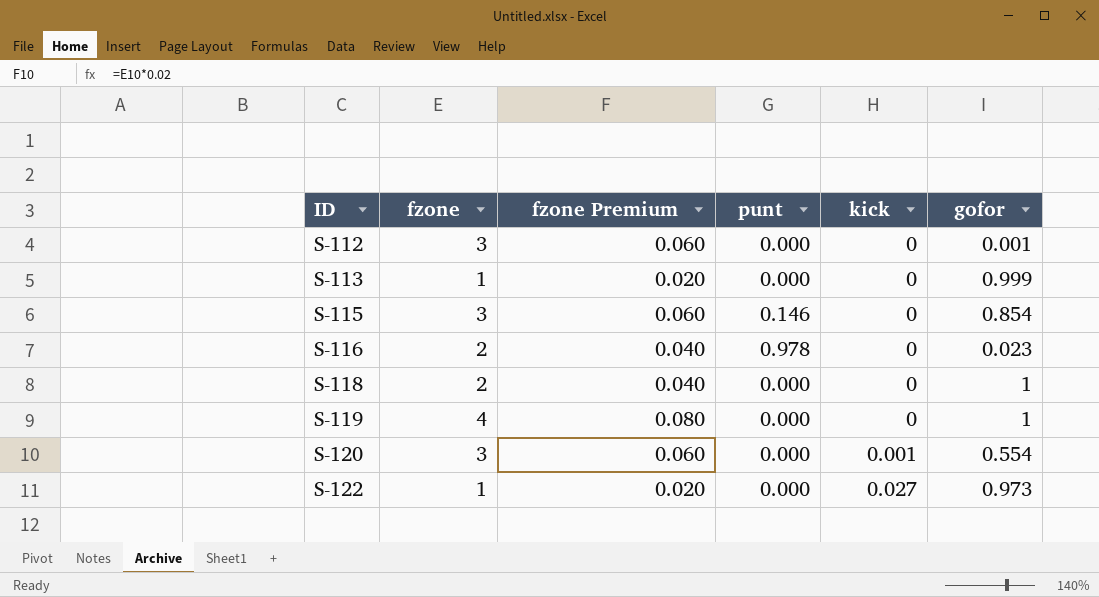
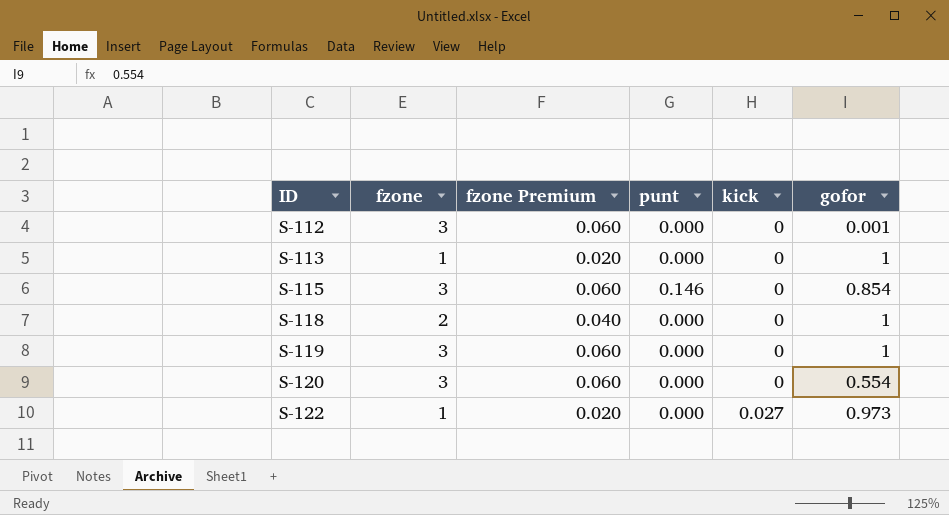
row S-116: 2 | 0.040 | 0.978 | 0 | 0.023 -> none
S-113 | gofor: 0.999 -> 1
S-119 | fzone: 4 -> 3
S-119 | fzone Premium: 0.080 -> 0.060
S-120 | kick: 0.001 -> 0

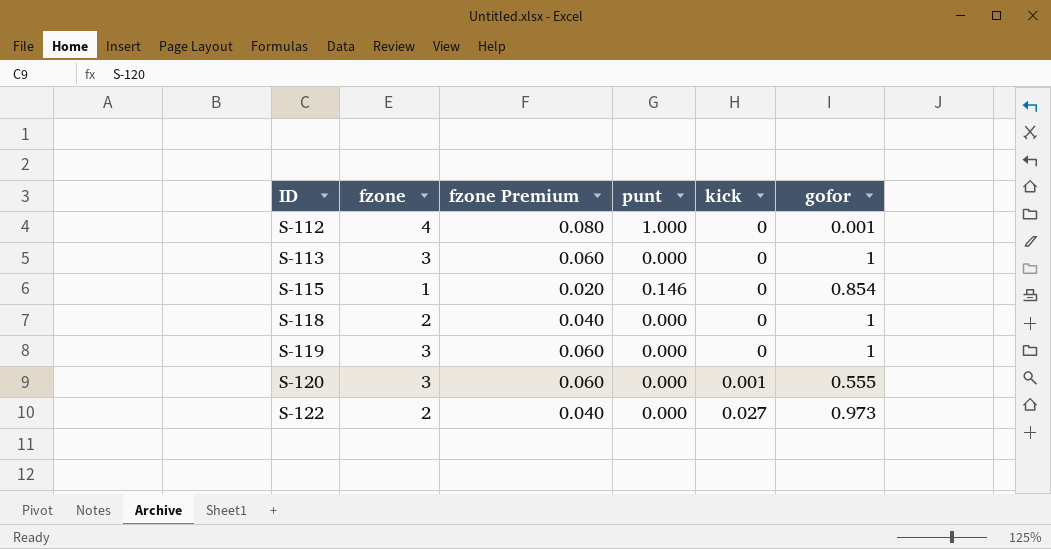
S-112 | fzone: 3 -> 4
S-112 | fzone Premium: 0.060 -> 0.080
S-112 | punt: 0.000 -> 1.000
S-113 | fzone: 1 -> 3
S-113 | fzone Premium: 0.020 -> 0.060
S-115 | fzone: 3 -> 1
S-115 | fzone Premium: 0.060 -> 0.020
S-120 | kick: 0 -> 0.001
S-120 | gofor: 0.554 -> 0.555
S-122 | fzone: 1 -> 2
S-122 | fzone Premium: 0.020 -> 0.040

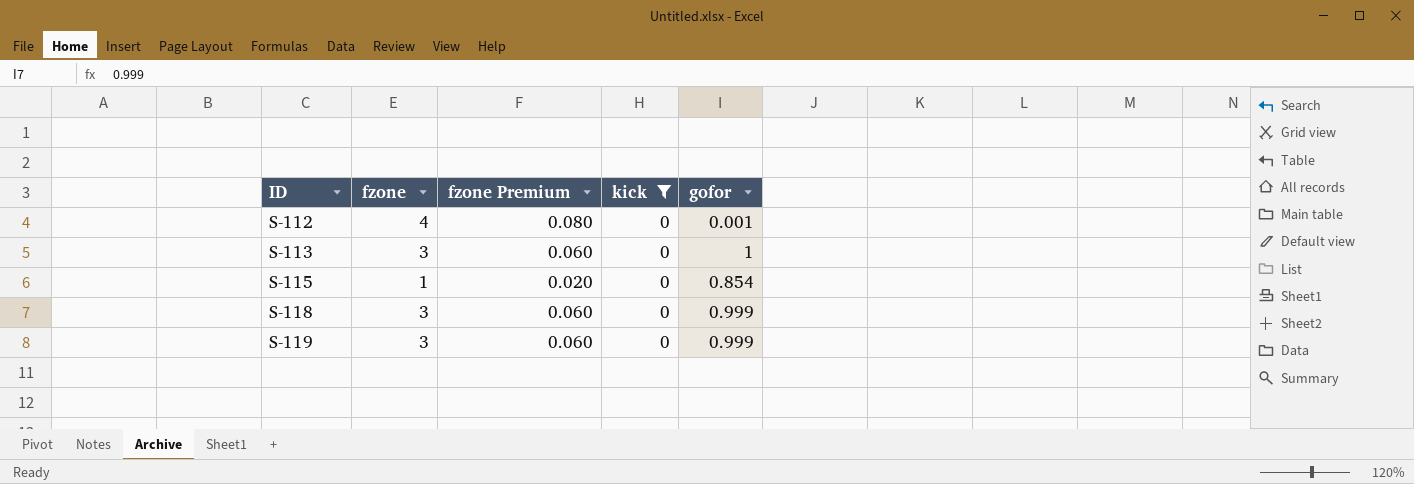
filter: none -> kick = 0
column punt | position: 4 -> none
S-118 | fzone: 2 -> 3
S-118 | fzone Premium: 0.040 -> 0.060
S-118 | gofor: 1 -> 0.999
S-119 | gofor: 1 -> 0.999

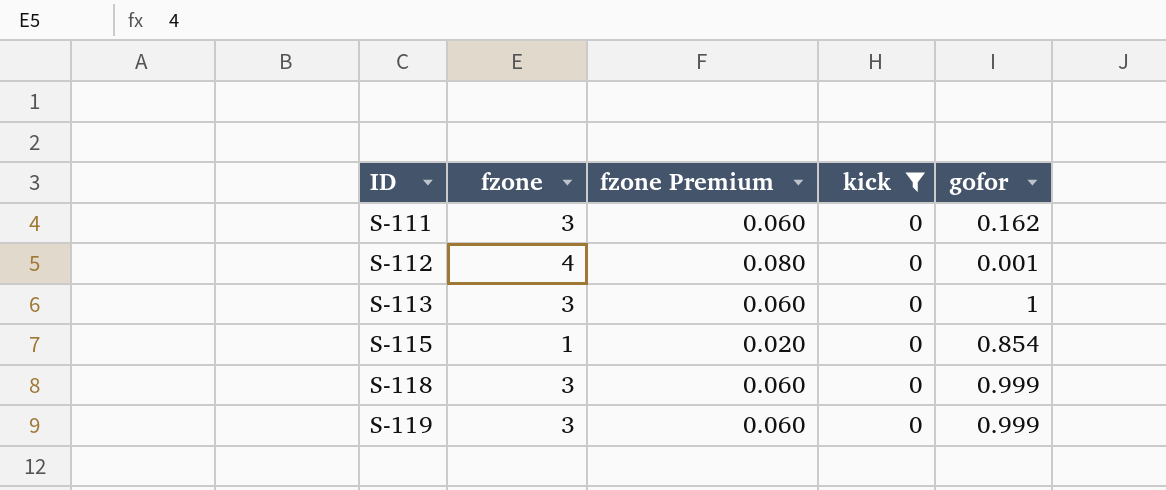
row S-111: none -> 3 | 0.060 | 0 | 0.162

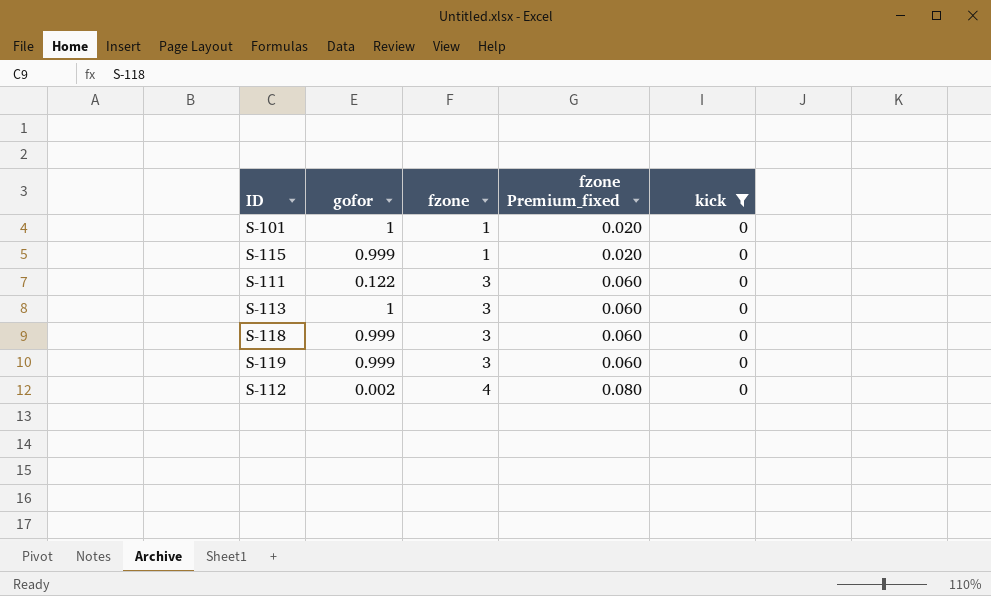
row order: ID ascending -> fzone ascending
column gofor | position: 5 -> 2
column name: fzone Premium -> fzone Premium_fixed
row S-101: none -> 1 | 1 | 0.020 | 0
S-115 | gofor: 0.854 -> 0.999
S-111 | gofor: 0.162 -> 0.122
S-112 | gofor: 0.001 -> 0.002

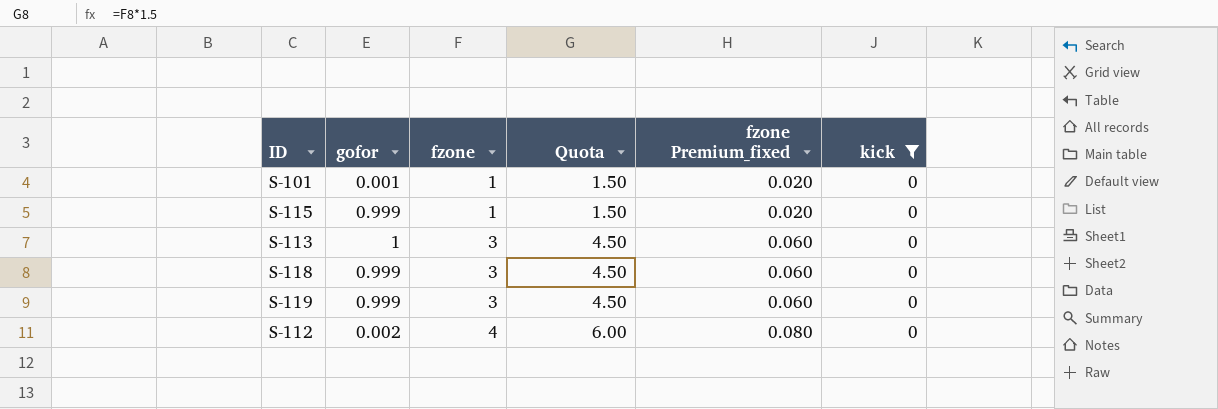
column Quota | formula: none -> [fzone] * 1.5
row S-111: 0.122 | 3 | 0.060 | 0 -> none
S-101 | gofor: 1 -> 0.001

